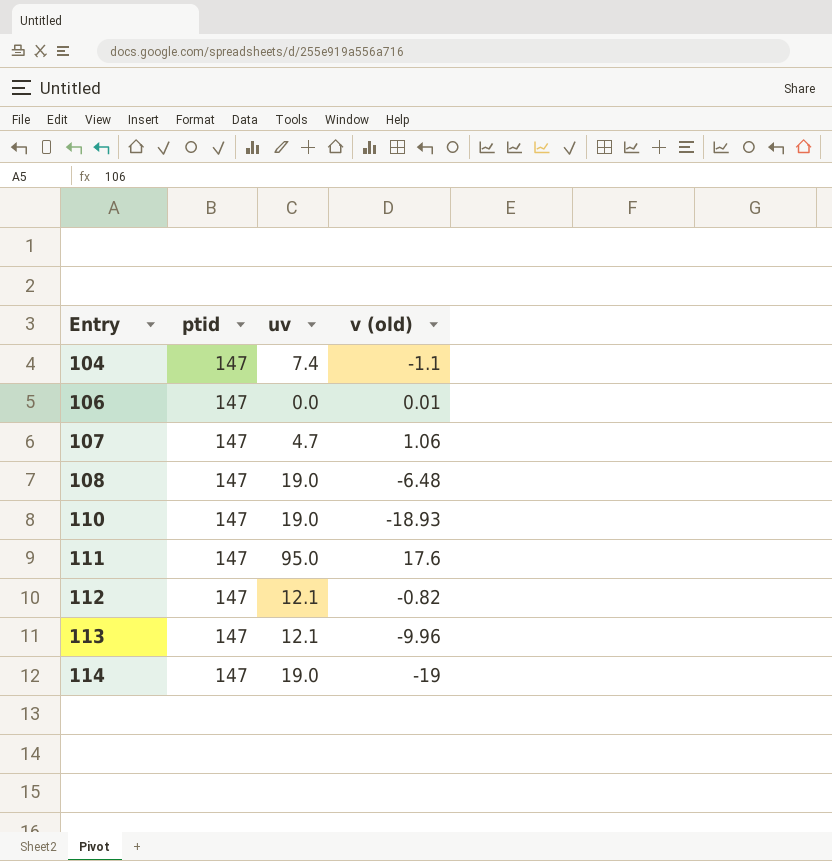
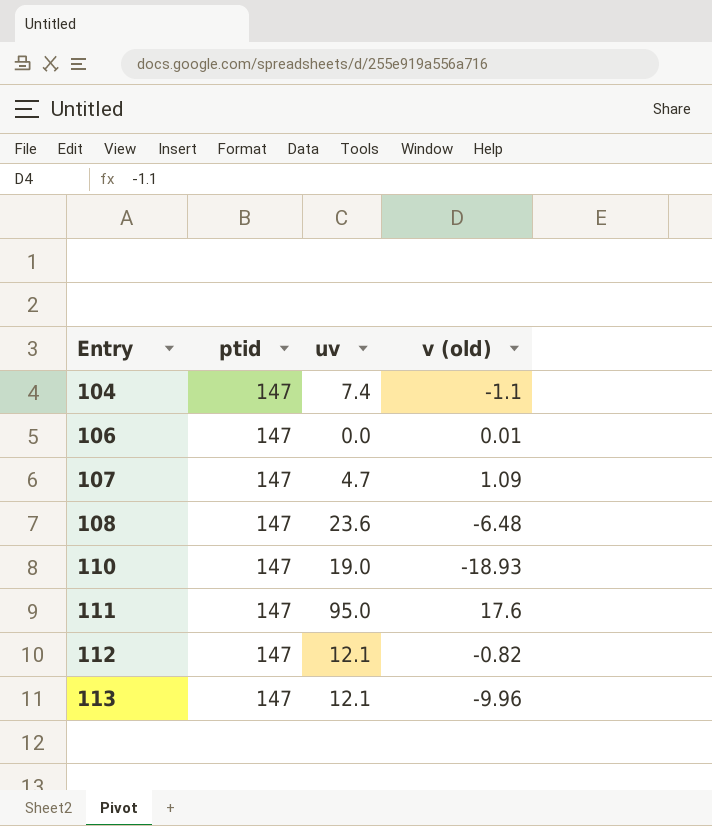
row 114: 147 | 19.0 | -19 -> none
107 | v (old): 1.06 -> 1.09
108 | uv: 19.0 -> 23.6

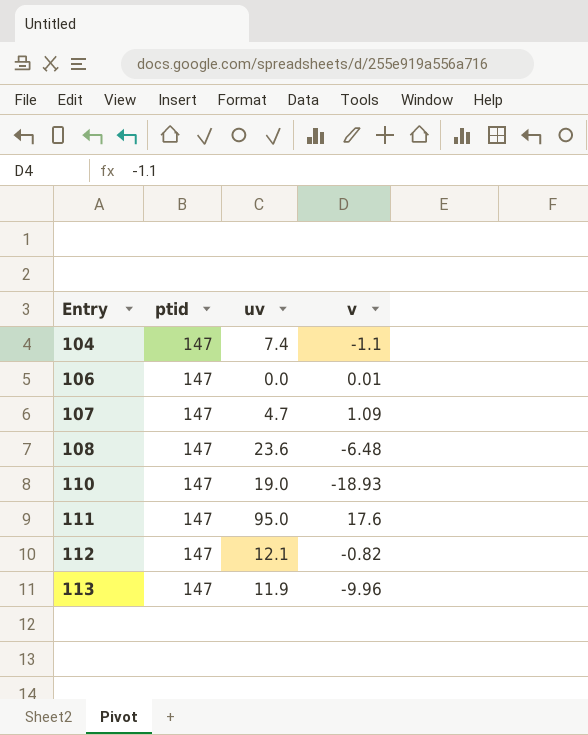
column name: v (old) -> v
113 | uv: 12.1 -> 11.9

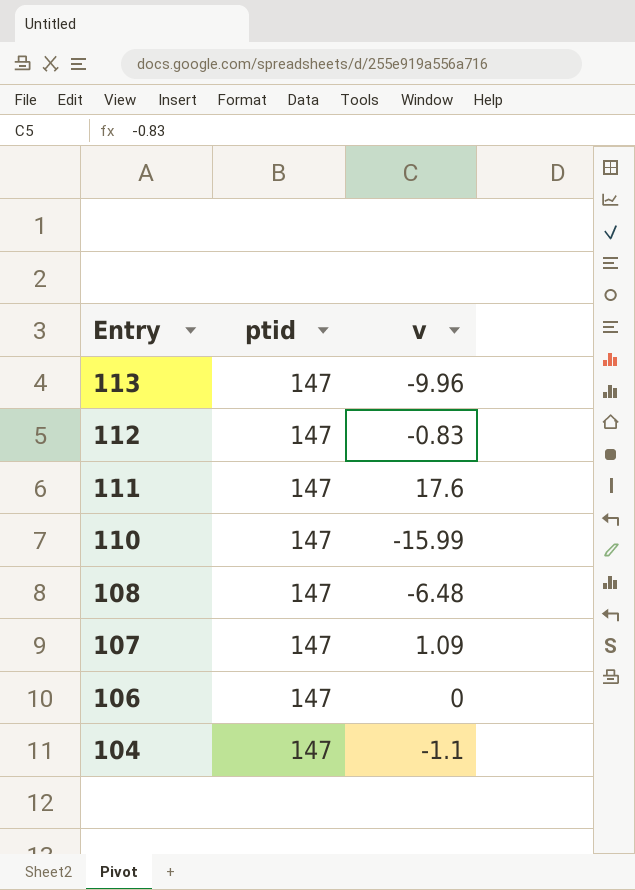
row order: Entry ascending -> Entry descending
column uv | position: 3 -> none
112 | v: -0.82 -> -0.83
110 | v: -18.93 -> -15.99
106 | v: 0.01 -> 0

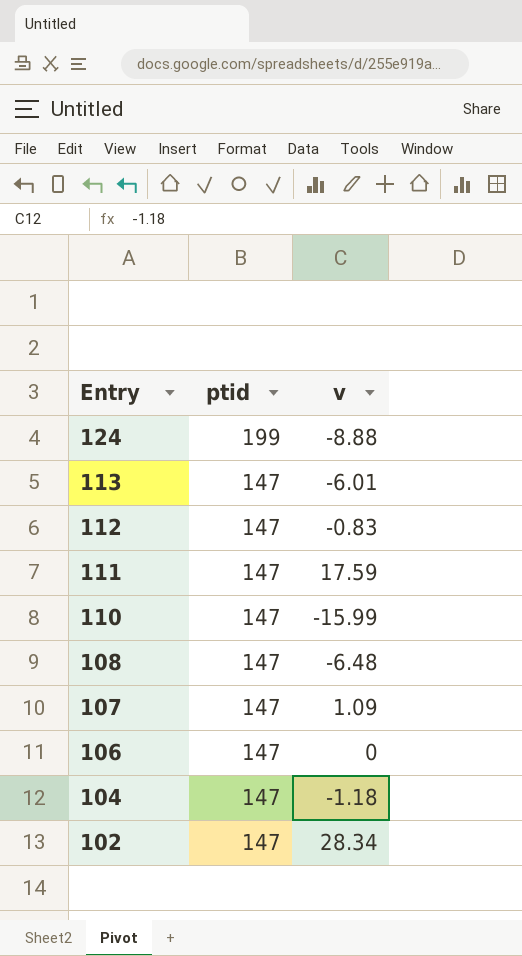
row 124: none -> 199 | -8.88
113 | v: -9.96 -> -6.01
111 | v: 17.6 -> 17.59
104 | v: -1.1 -> -1.18
row 102: none -> 147 | 28.34

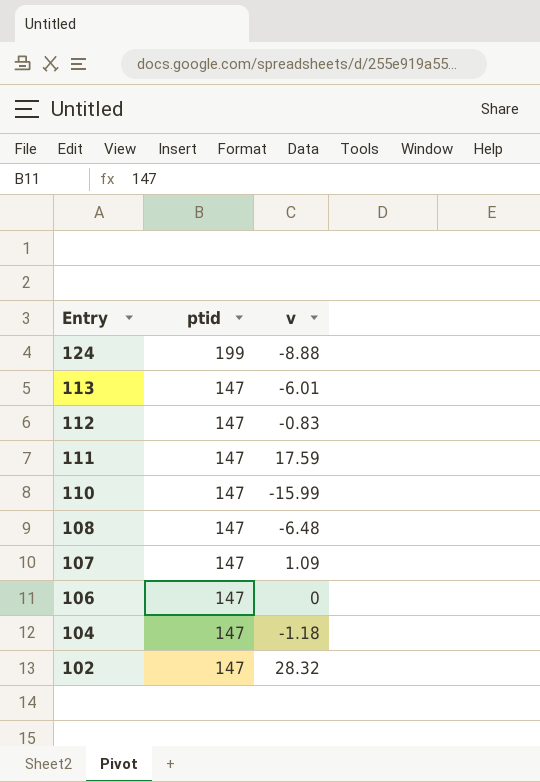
102 | v: 28.34 -> 28.32

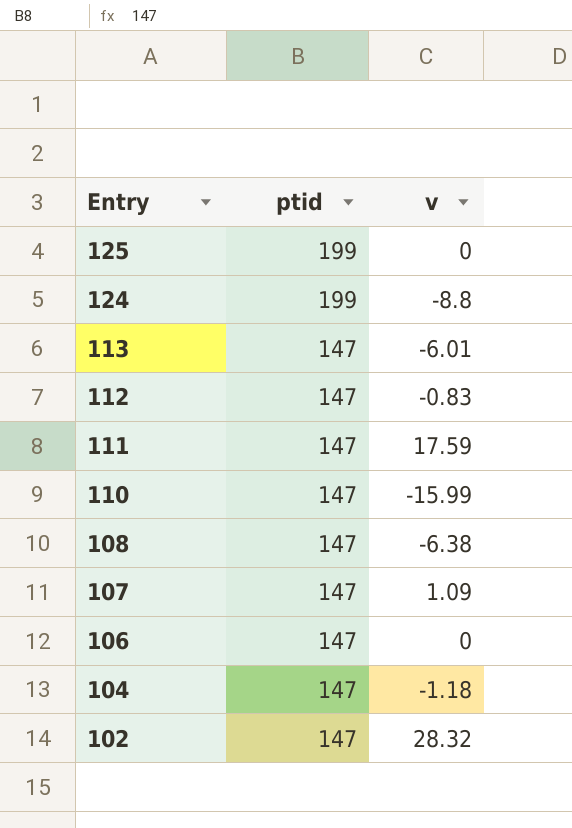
row 125: none -> 199 | 0
124 | v: -8.88 -> -8.8
108 | v: -6.48 -> -6.38

